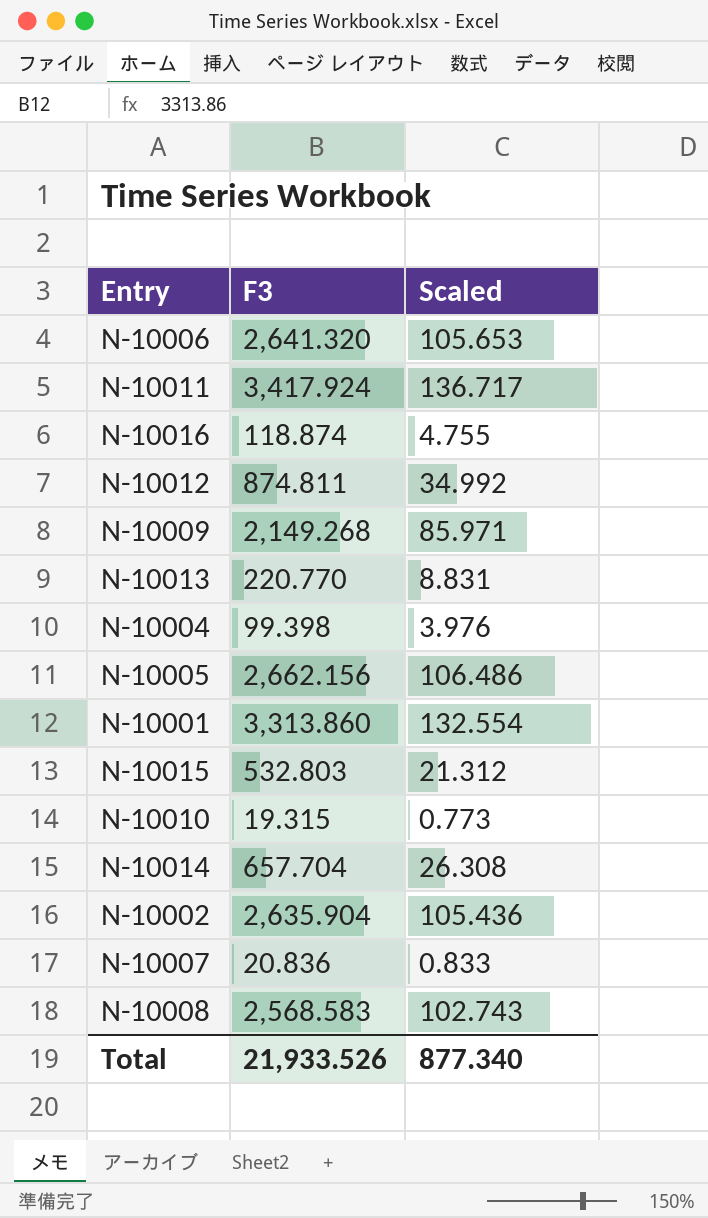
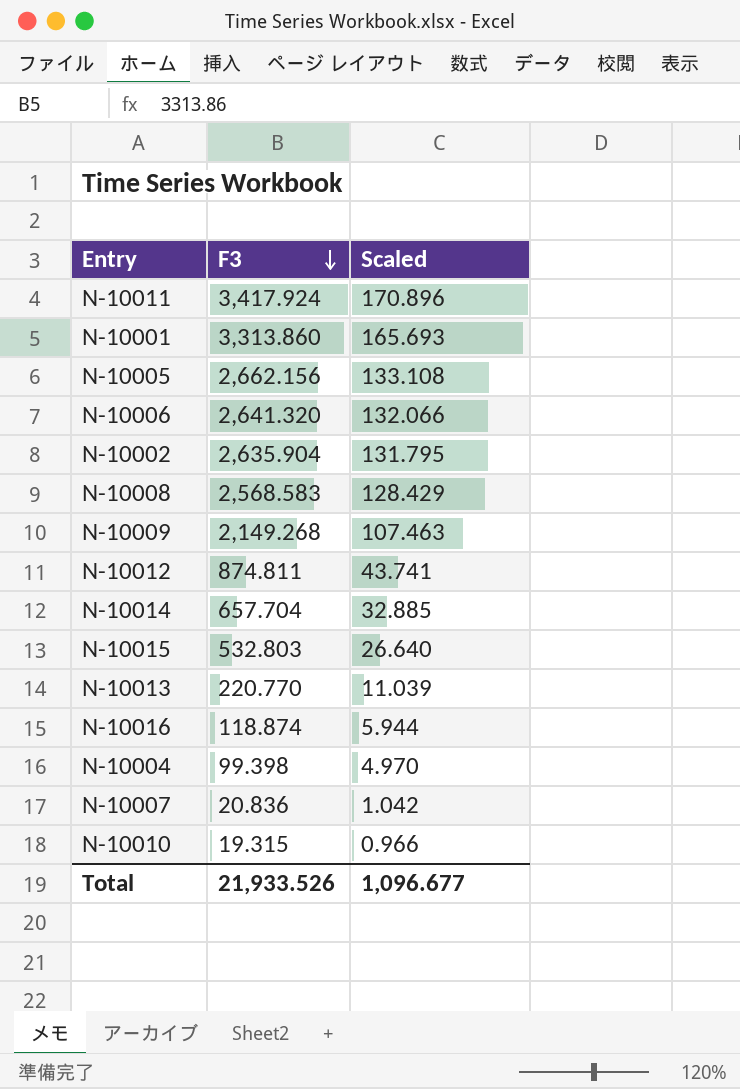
row order: none -> F3 descending
column Scaled | formula: [F3] * 0.04 -> [F3] * 0.05
Total | Scaled: 877.340 -> 1,096.677

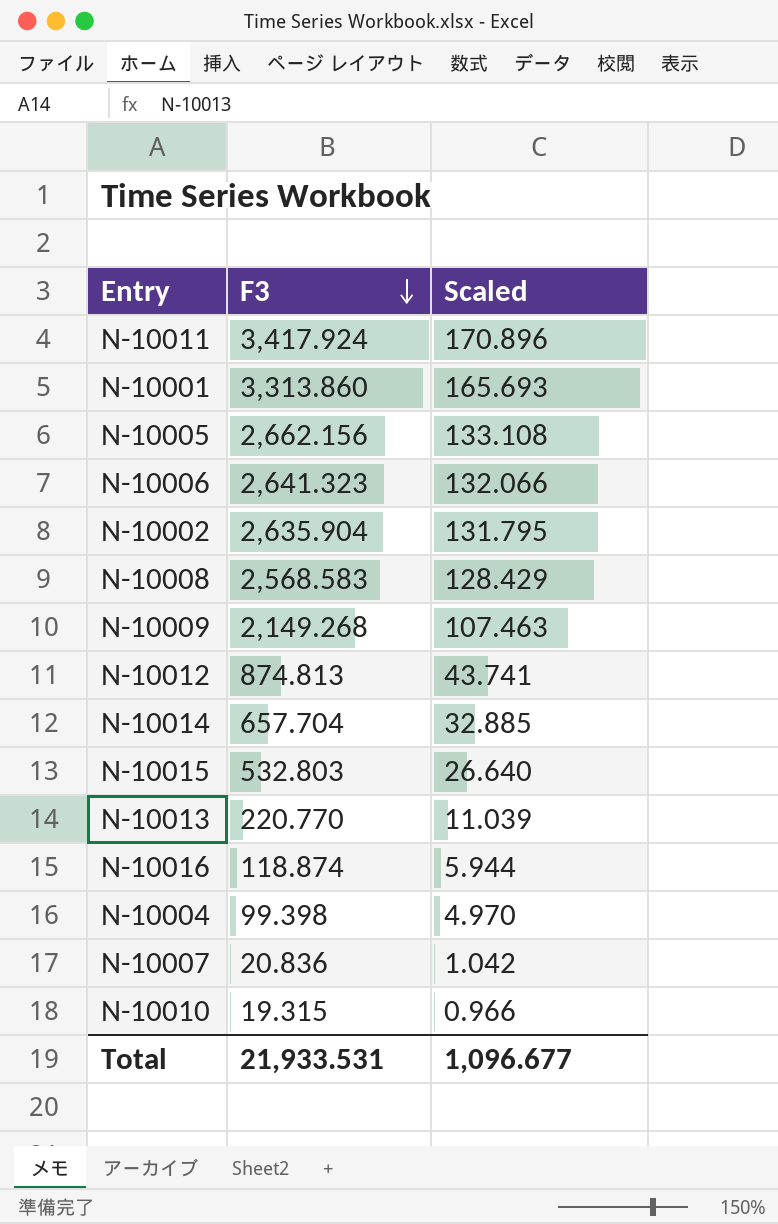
N-10006 | F3: 2,641.320 -> 2,641.323
N-10012 | F3: 874.811 -> 874.813
Total | F3: 21,933.526 -> 21,933.531

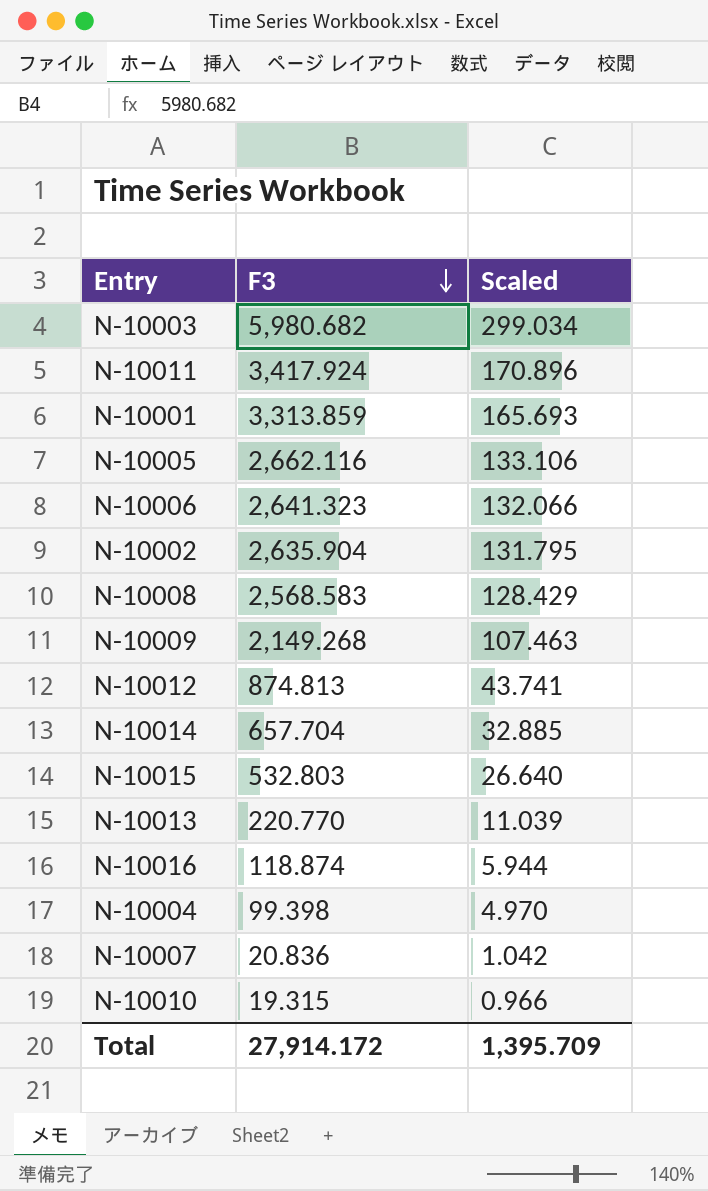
row N-10003: none -> 5,980.682 | 299.034
N-10001 | F3: 3,313.860 -> 3,313.859
N-10005 | F3: 2,662.156 -> 2,662.116
N-10005 | Scaled: 133.108 -> 133.106
Total | F3: 21,933.531 -> 27,914.172
Total | Scaled: 1,096.677 -> 1,395.709

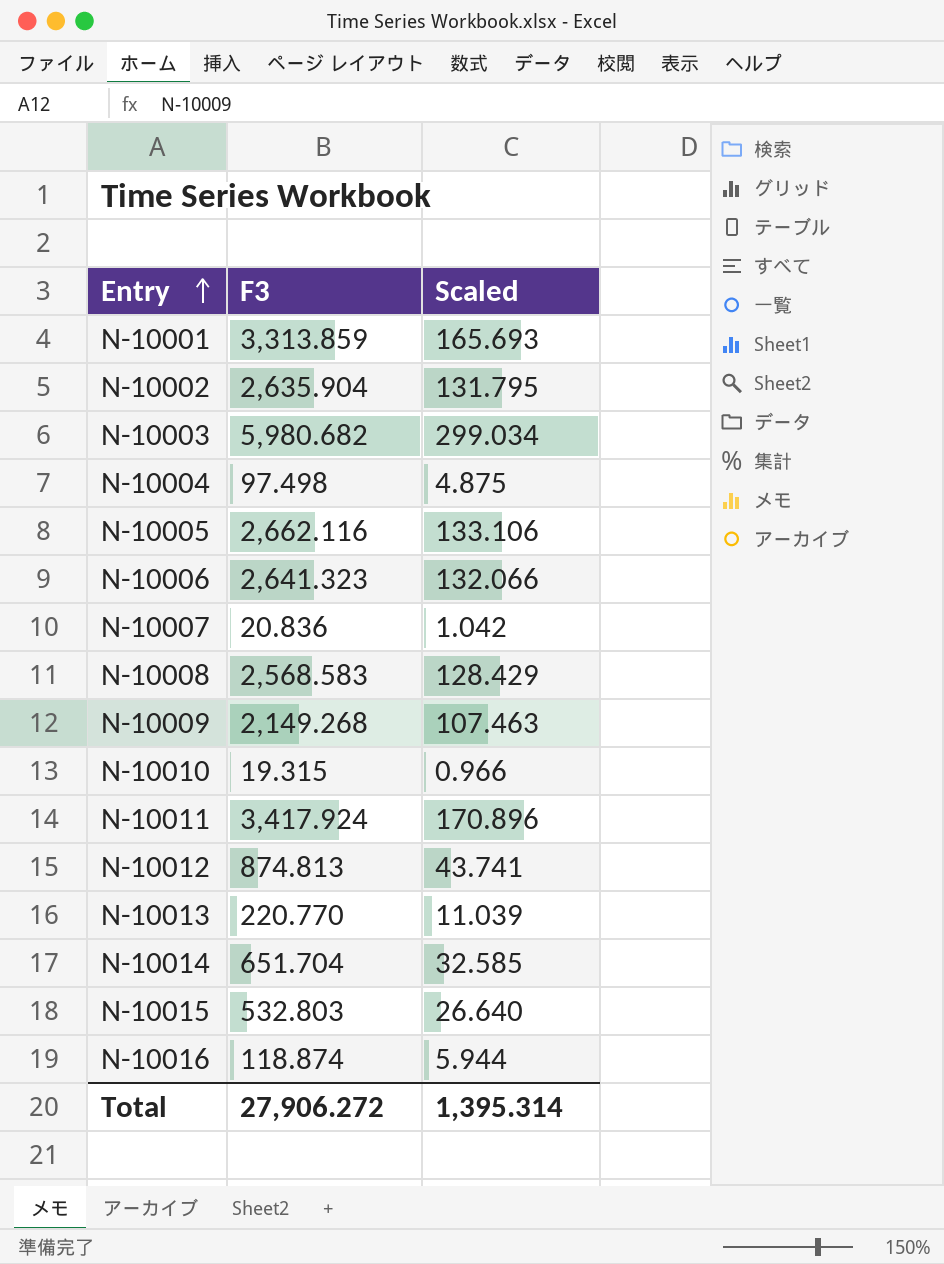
row order: F3 descending -> Entry ascending
N-10004 | F3: 99.398 -> 97.498
N-10004 | Scaled: 4.970 -> 4.875
N-10014 | F3: 657.704 -> 651.704
N-10014 | Scaled: 32.885 -> 32.585
Total | F3: 27,914.172 -> 27,906.272
Total | Scaled: 1,395.709 -> 1,395.314

